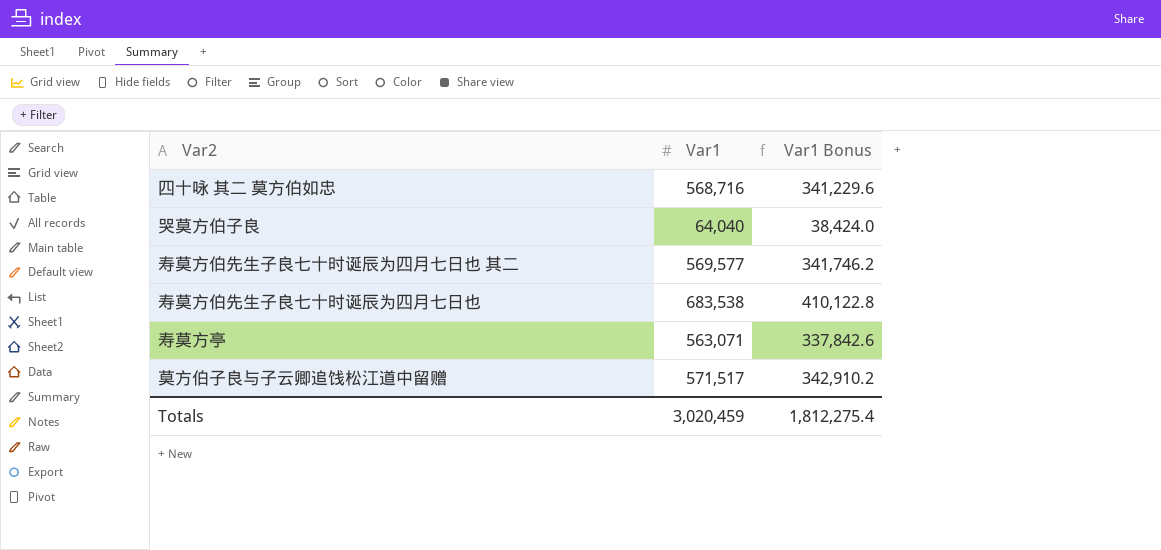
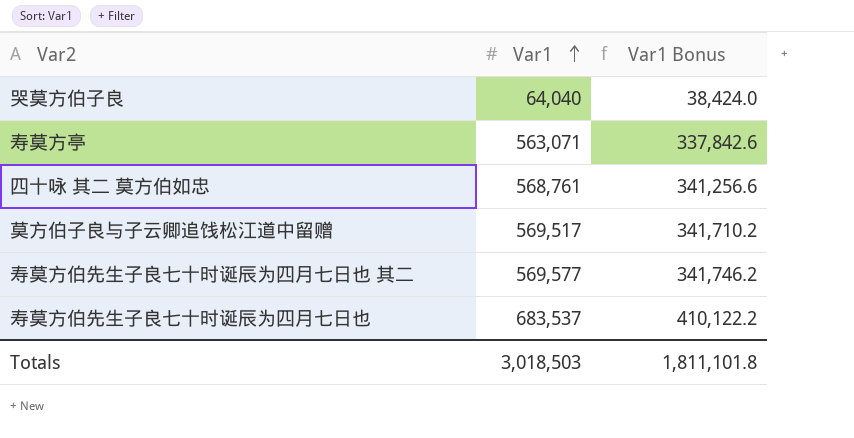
row order: none -> Var1 ascending
四十咏 其二 莫方伯如忠 | Var1: 568,716 -> 568,761
四十咏 其二 莫方伯如忠 | Var1 Bonus: 341,229.6 -> 341,256.6
莫方伯子良与子云卿追饯松江道中留赠 | Var1: 571,517 -> 569,517
莫方伯子良与子云卿追饯松江道中留赠 | Var1 Bonus: 342,910.2 -> 341,710.2
寿莫方伯先生子良七十时诞辰为四月七日也 | Var1: 683,538 -> 683,537
寿莫方伯先生子良七十时诞辰为四月七日也 | Var1 Bonus: 410,122.8 -> 410,122.2
Totals | Var1: 3,020,459 -> 3,018,503
Totals | Var1 Bonus: 1,812,275.4 -> 1,811,101.8

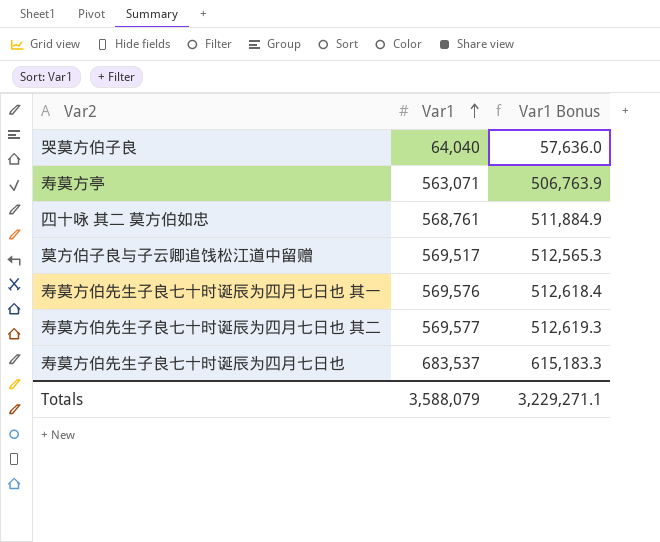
column Var1 Bonus | formula: [Var1] * 0.6 -> [Var1] * 0.9
row 寿莫方伯先生子良七十时诞辰为四月七日也 其一: none -> 569,576 | 512,618.4
Totals | Var1: 3,018,503 -> 3,588,079
Totals | Var1 Bonus: 1,811,101.8 -> 3,229,271.1

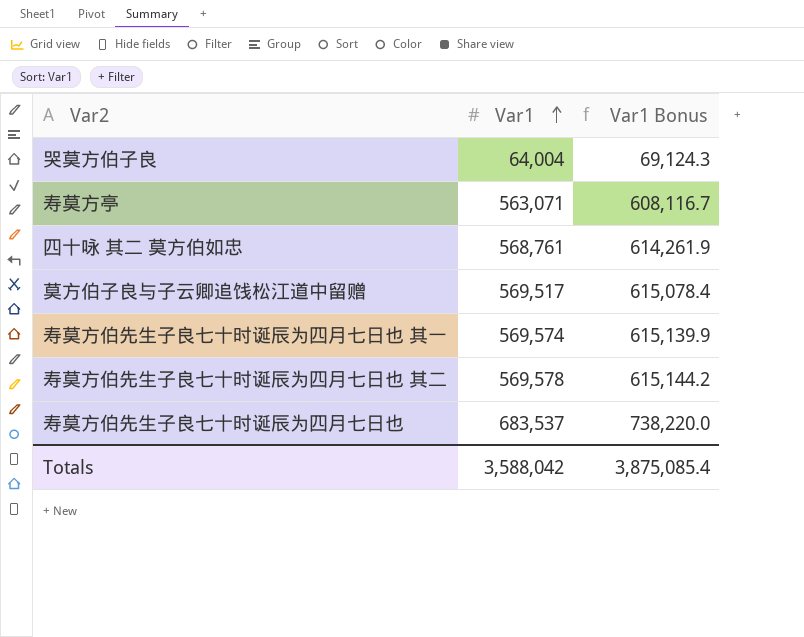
column Var1 Bonus | formula: [Var1] * 0.9 -> [Var1] * 1.08
哭莫方伯子良 | Var1: 64,040 -> 64,004
寿莫方伯先生子良七十时诞辰为四月七日也 其一 | Var1: 569,576 -> 569,574
寿莫方伯先生子良七十时诞辰为四月七日也 其二 | Var1: 569,577 -> 569,578
Totals | Var1: 3,588,079 -> 3,588,042
Totals | Var1 Bonus: 3,229,271.1 -> 3,875,085.4

